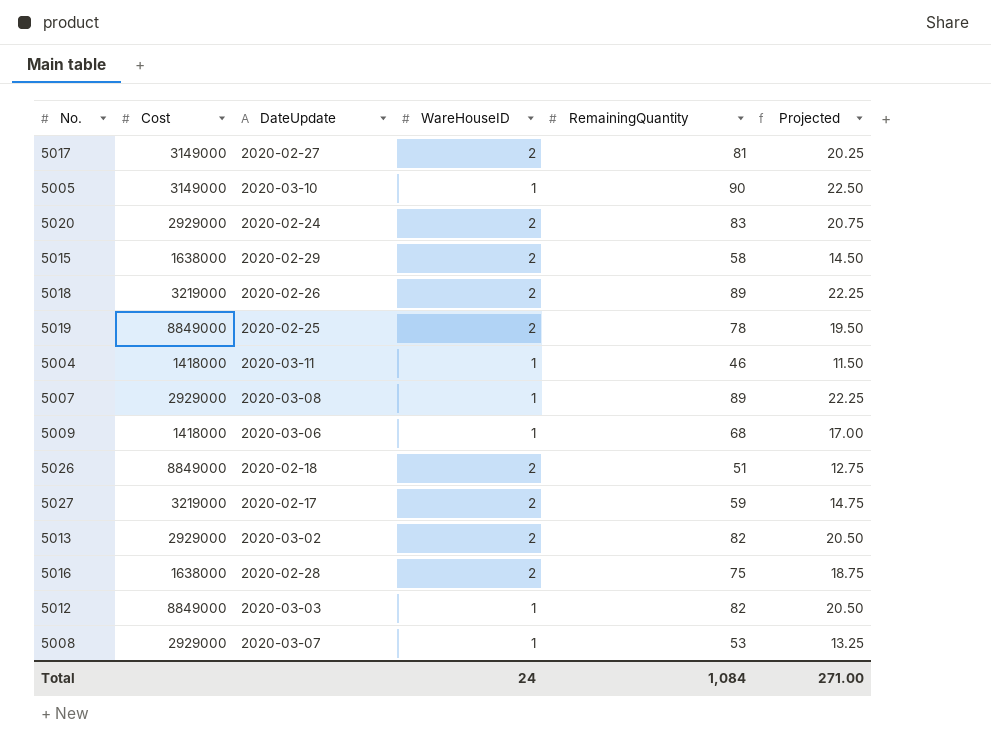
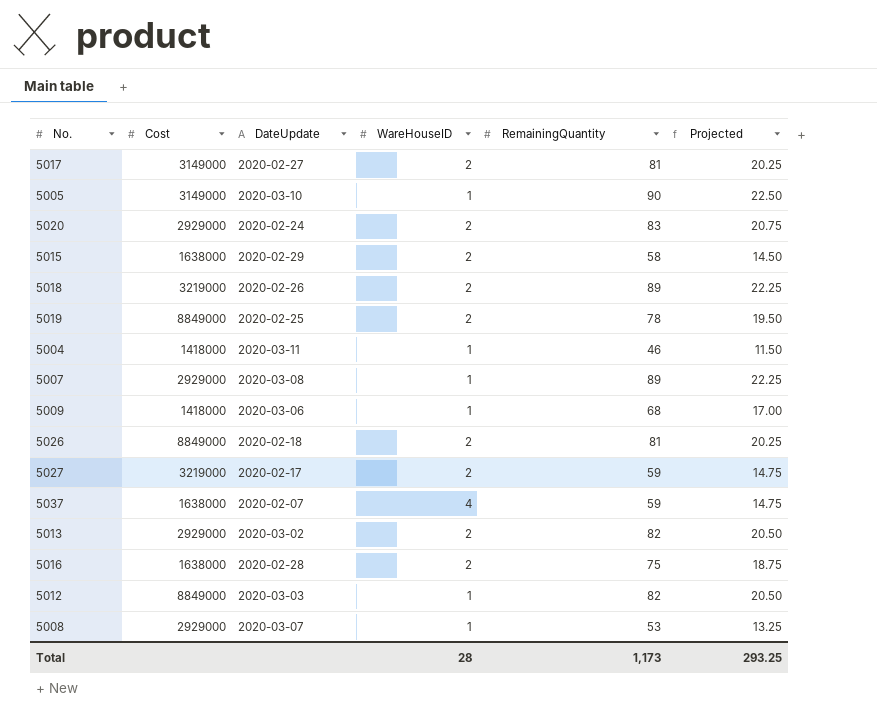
5026 | RemainingQuantity: 51 -> 81
5026 | Projected: 12.75 -> 20.25
row 5037: none -> 1638000 | 2020-02-07 | 4 | 59 | 14.75
Total | WareHouseID: 24 -> 28
Total | RemainingQuantity: 1,084 -> 1,173
Total | Projected: 271.00 -> 293.25

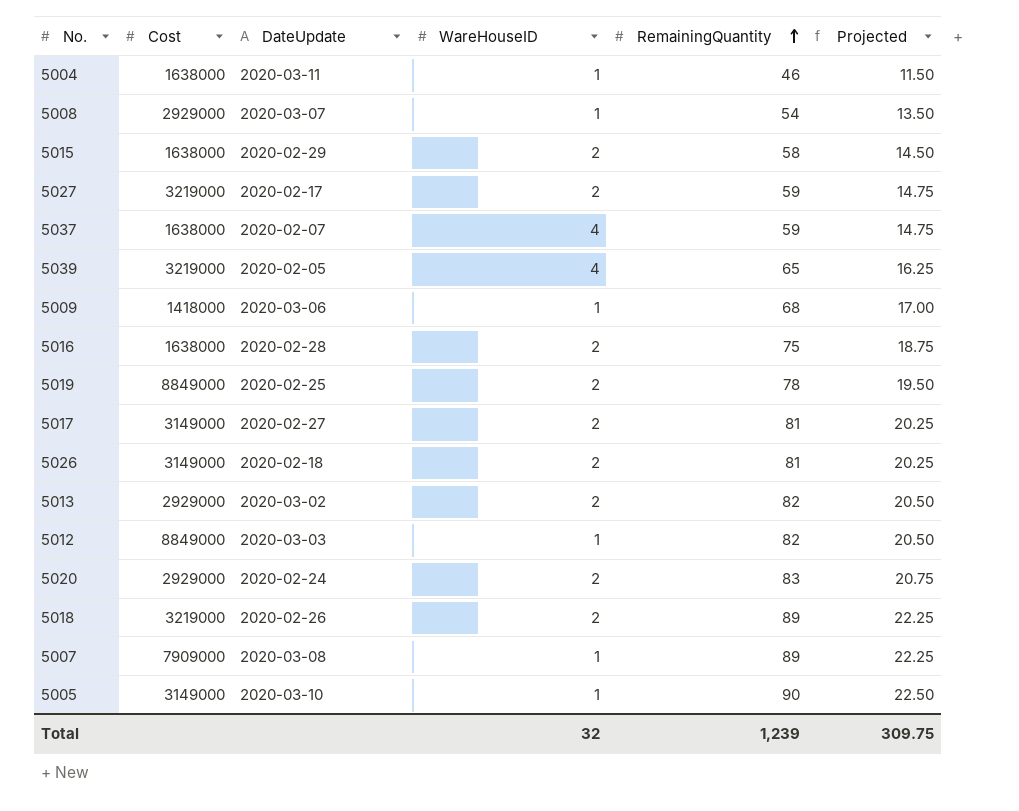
row order: none -> RemainingQuantity ascending
5004 | Cost: 1418000 -> 1638000
5008 | RemainingQuantity: 53 -> 54
5008 | Projected: 13.25 -> 13.50
row 5039: none -> 3219000 | 2020-02-05 | 4 | 65 | 16.25
5026 | Cost: 8849000 -> 3149000
5007 | Cost: 2929000 -> 7909000
Total | WareHouseID: 28 -> 32
Total | RemainingQuantity: 1,173 -> 1,239
Total | Projected: 293.25 -> 309.75

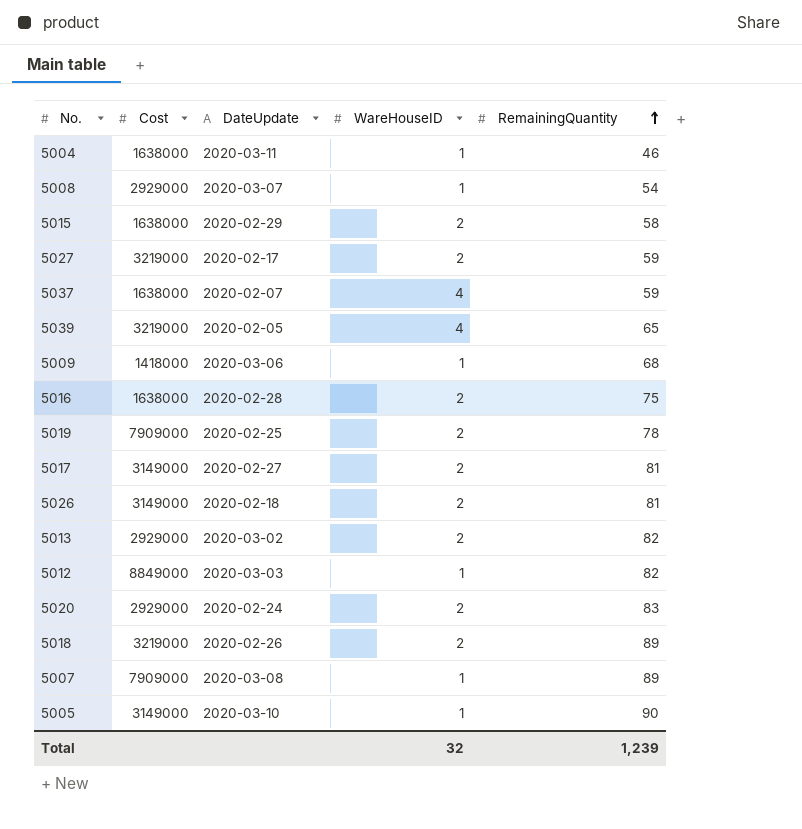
column Projected | formula: [RemainingQuantity] * 0.25 -> none
5019 | Cost: 8849000 -> 7909000

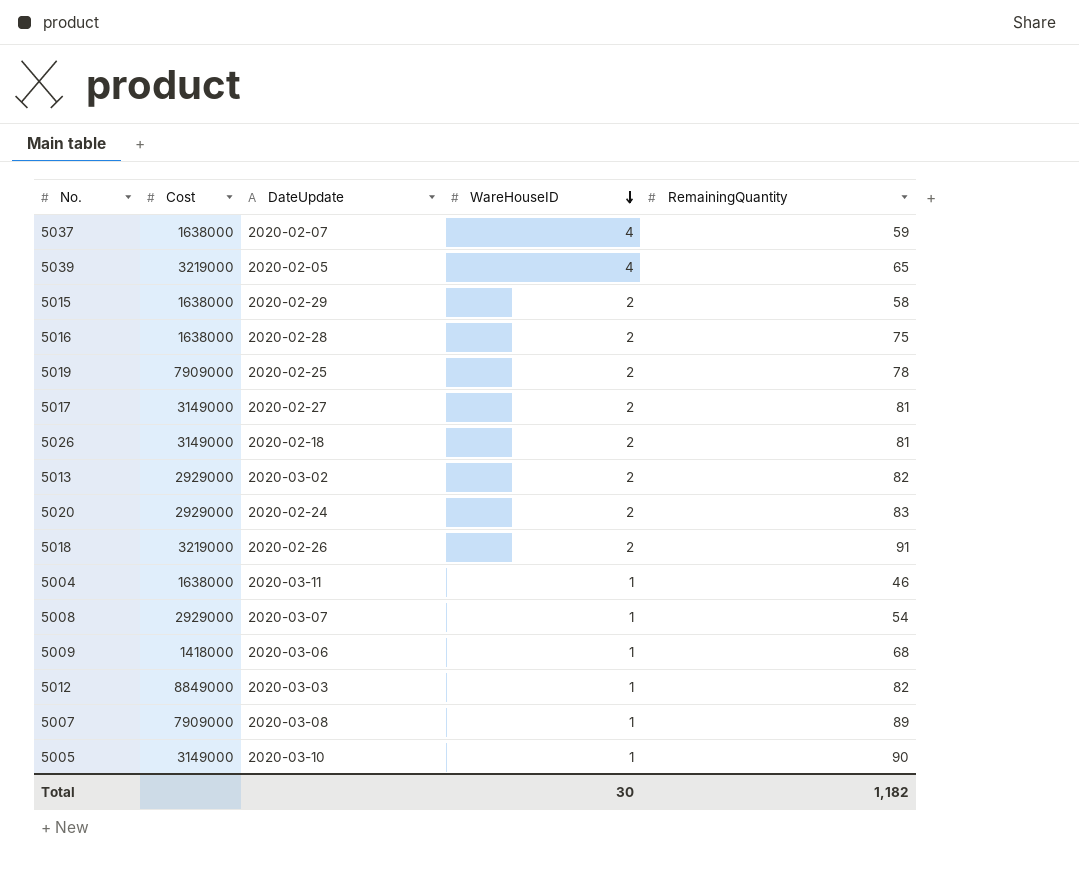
row order: RemainingQuantity ascending -> WareHouseID descending
row 5027: 3219000 | 2020-02-17 | 2 | 59 -> none
5018 | RemainingQuantity: 89 -> 91
Total | WareHouseID: 32 -> 30
Total | RemainingQuantity: 1,239 -> 1,182

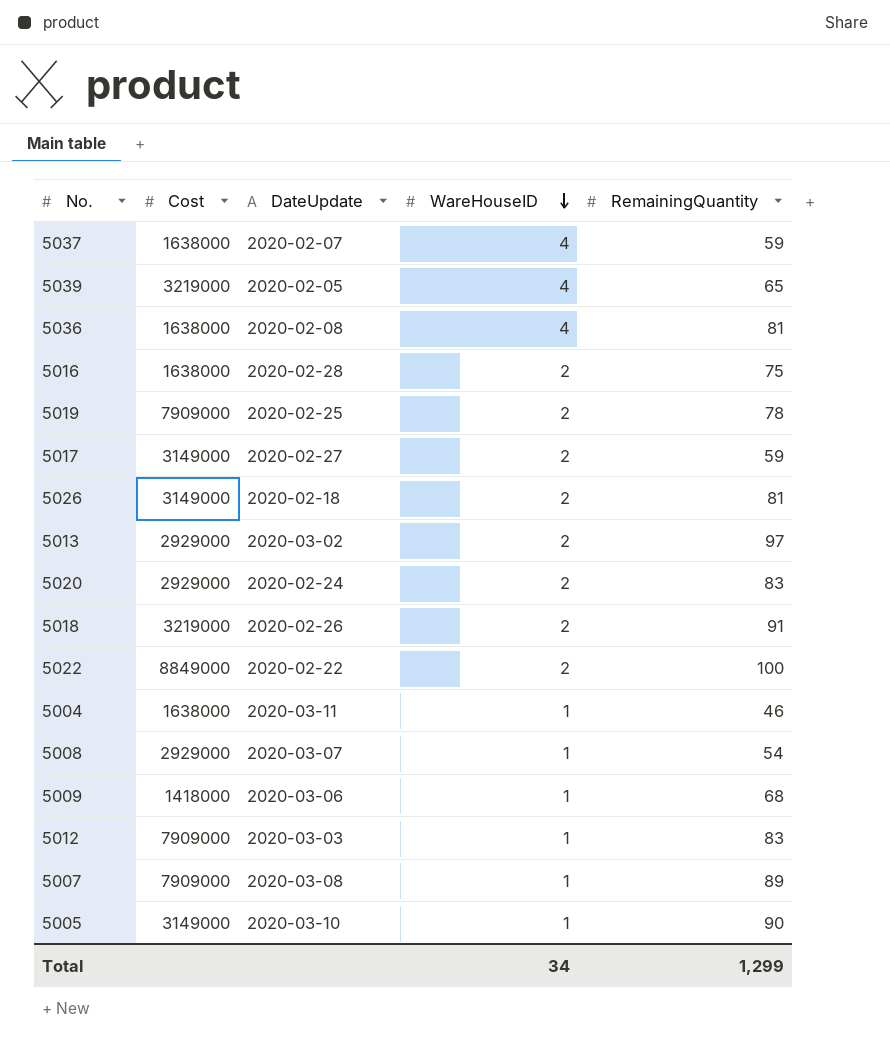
row 5015: 1638000 | 2020-02-29 | 2 | 58 -> none
row 5036: none -> 1638000 | 2020-02-08 | 4 | 81
5017 | RemainingQuantity: 81 -> 59
5013 | RemainingQuantity: 82 -> 97
row 5022: none -> 8849000 | 2020-02-22 | 2 | 100
5012 | Cost: 8849000 -> 7909000
5012 | RemainingQuantity: 82 -> 83
Total | WareHouseID: 30 -> 34
Total | RemainingQuantity: 1,182 -> 1,299

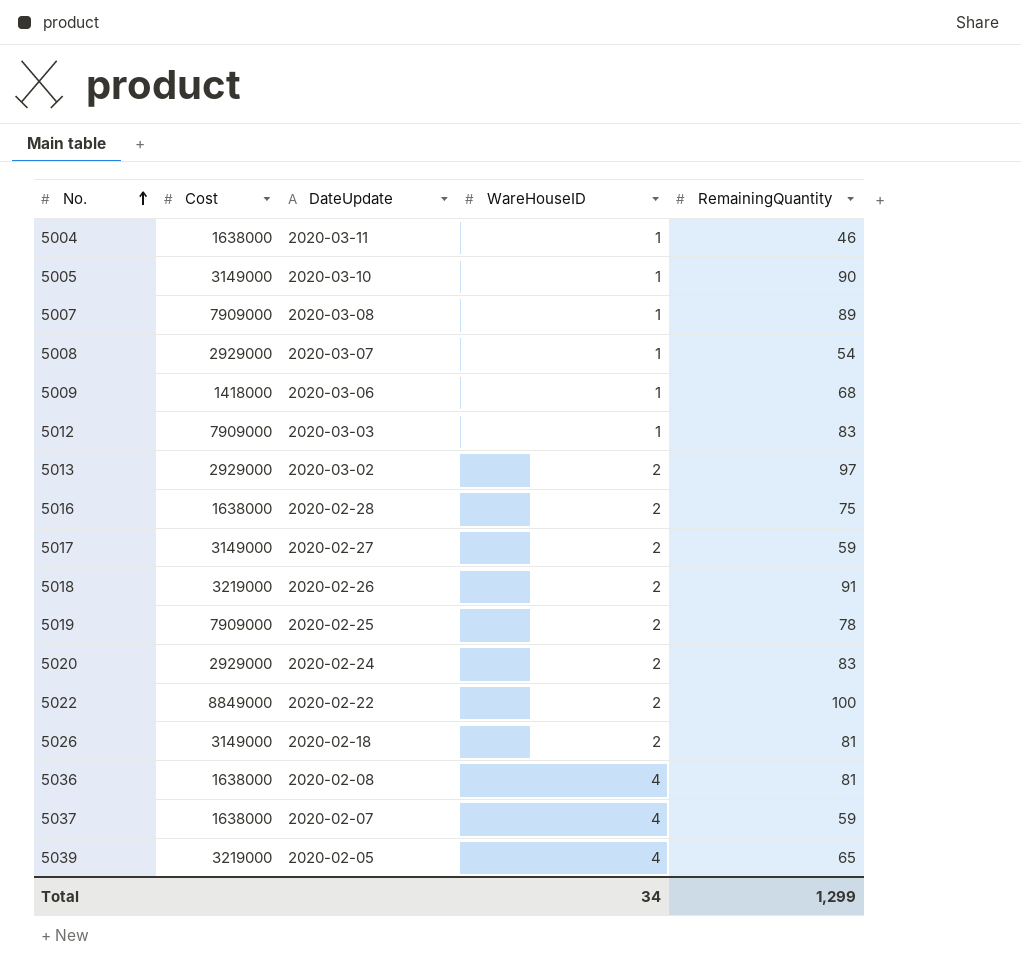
row order: WareHouseID descending -> No. ascending

